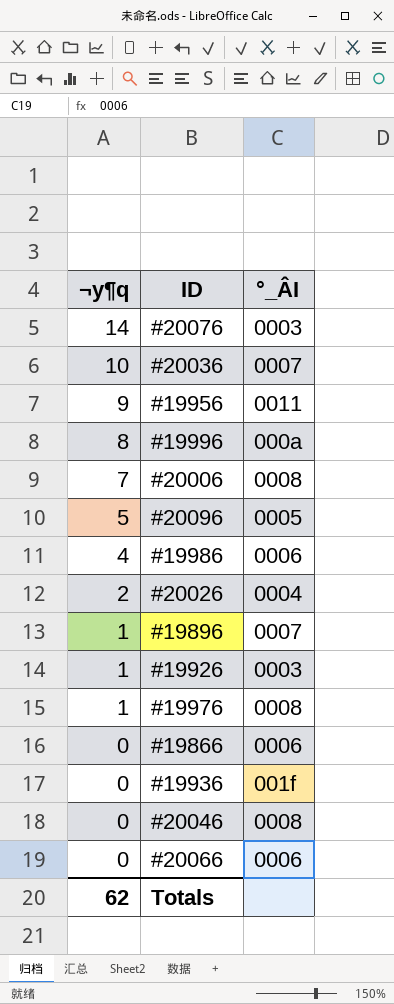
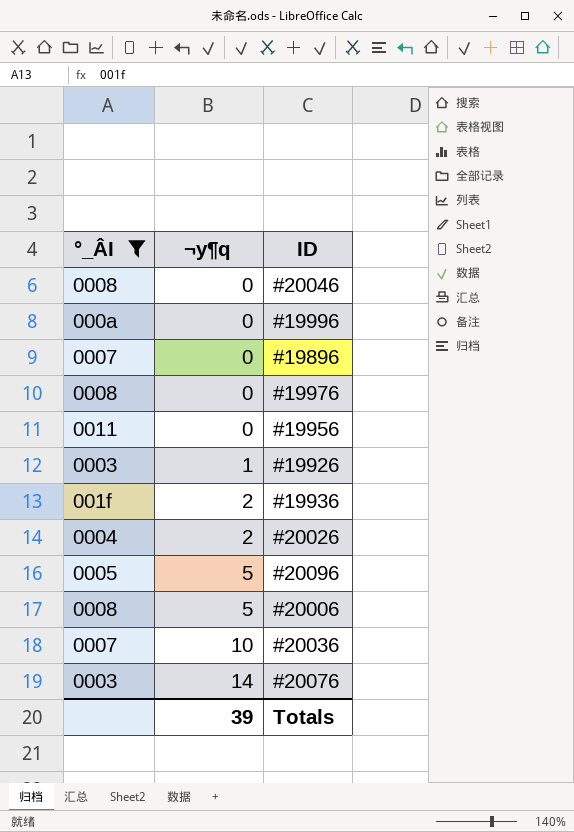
filter: none -> °_ÂI != 0006
row order: ¬y¶q descending -> ¬y¶q ascending
column °_ÂI | position: 3 -> 1
#19996 | ¬y¶q: 8 -> 0
#19896 | ¬y¶q: 1 -> 0
#19976 | ¬y¶q: 1 -> 0
#19956 | ¬y¶q: 9 -> 0
#19936 | ¬y¶q: 0 -> 2
#20006 | ¬y¶q: 7 -> 5
Totals | ¬y¶q: 62 -> 39

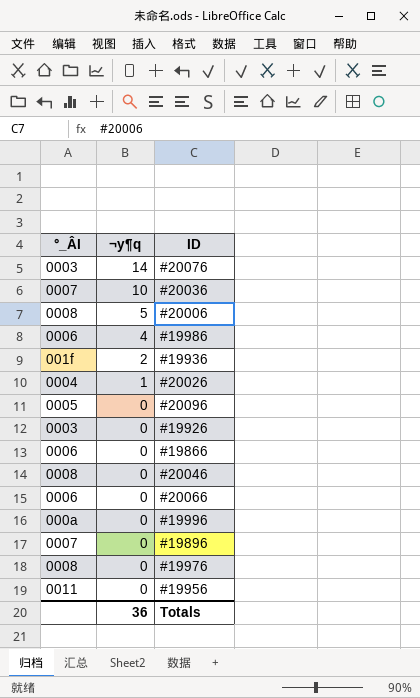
filter: °_ÂI != 0006 -> none
row order: ¬y¶q ascending -> ¬y¶q descending
#20026 | ¬y¶q: 2 -> 1
#20096 | ¬y¶q: 5 -> 0
#19926 | ¬y¶q: 1 -> 0
Totals | ¬y¶q: 39 -> 36

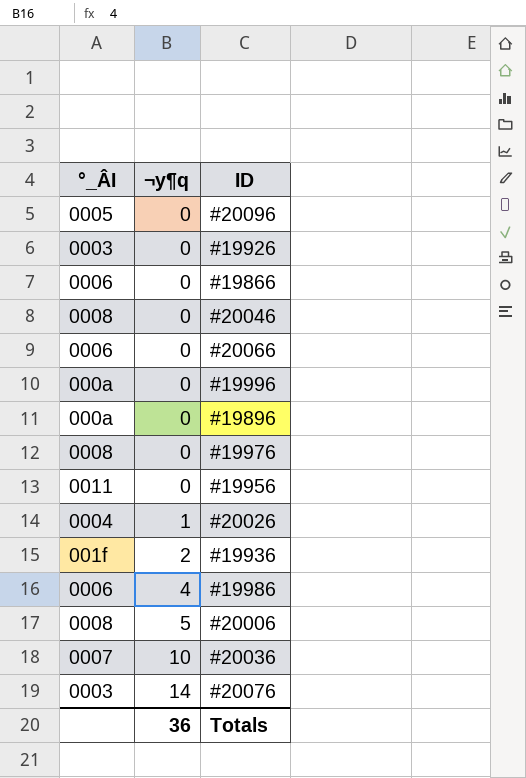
row order: ¬y¶q descending -> ¬y¶q ascending
#19896 | °_ÂI: 0007 -> 000a

